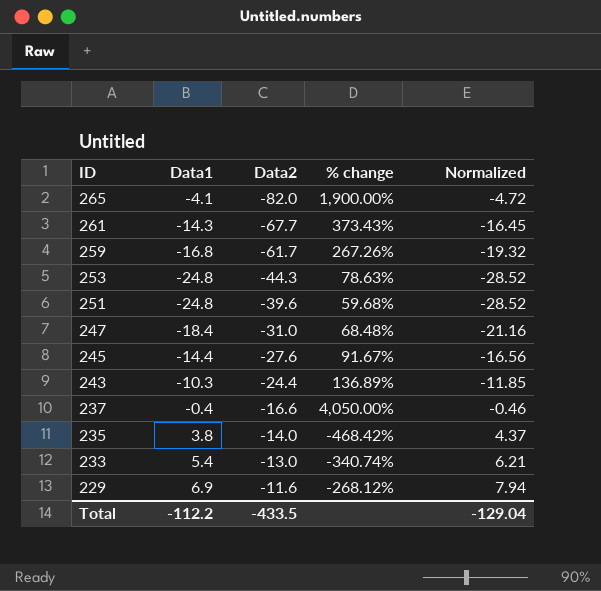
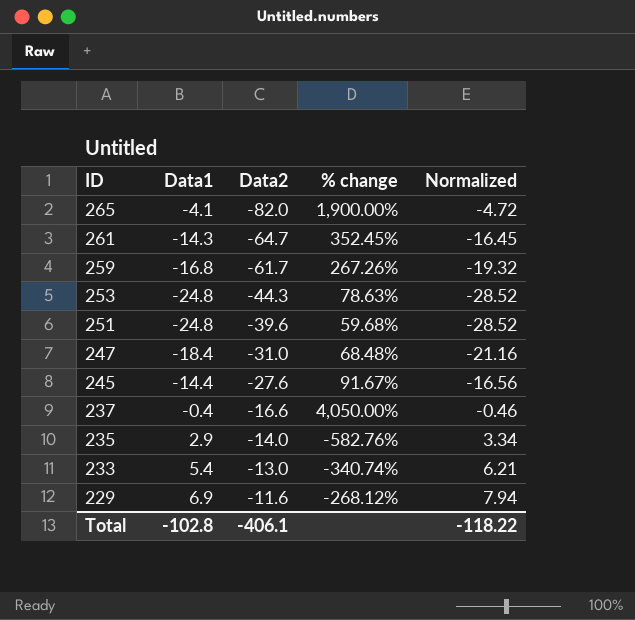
row 243: -10.3 | -24.4 | 136.89% | -11.85 -> none
261 | Data2: -67.7 -> -64.7
261 | % change: 373.43% -> 352.45%
235 | Data1: 3.8 -> 2.9
235 | % change: -468.42% -> -582.76%
235 | Normalized: 4.37 -> 3.34
Total | Data1: -112.2 -> -102.8
Total | Data2: -433.5 -> -406.1
Total | Normalized: -129.04 -> -118.22

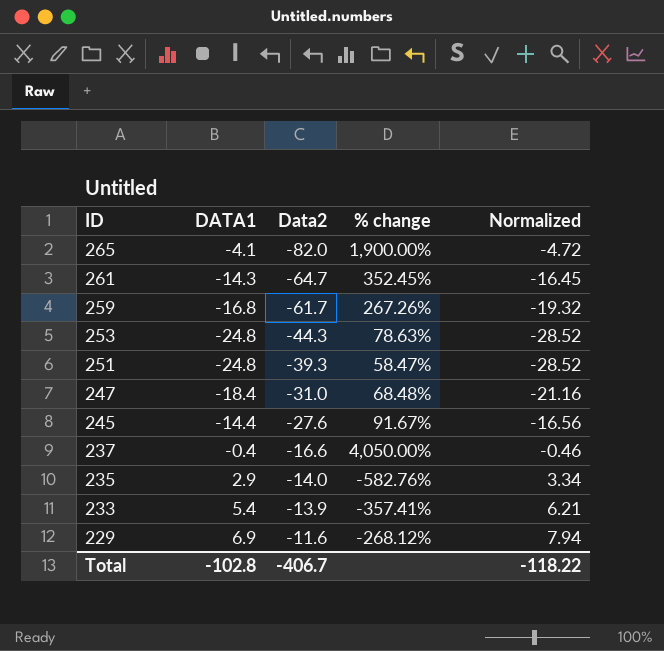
column name: Data1 -> DATA1
251 | Data2: -39.6 -> -39.3
251 | % change: 59.68% -> 58.47%
233 | Data2: -13.0 -> -13.9
233 | % change: -340.74% -> -357.41%
Total | Data2: -406.1 -> -406.7

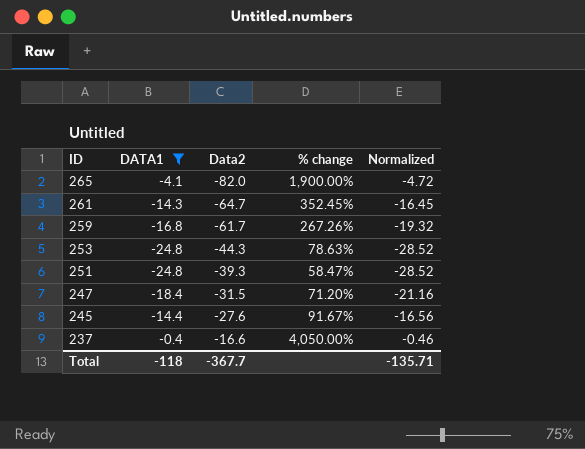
filter: none -> DATA1 <= -0.4
247 | Data2: -31.0 -> -31.5
247 | % change: 68.48% -> 71.20%
Total | DATA1: -102.8 -> -118
Total | Data2: -406.7 -> -367.7
Total | Normalized: -118.22 -> -135.71

